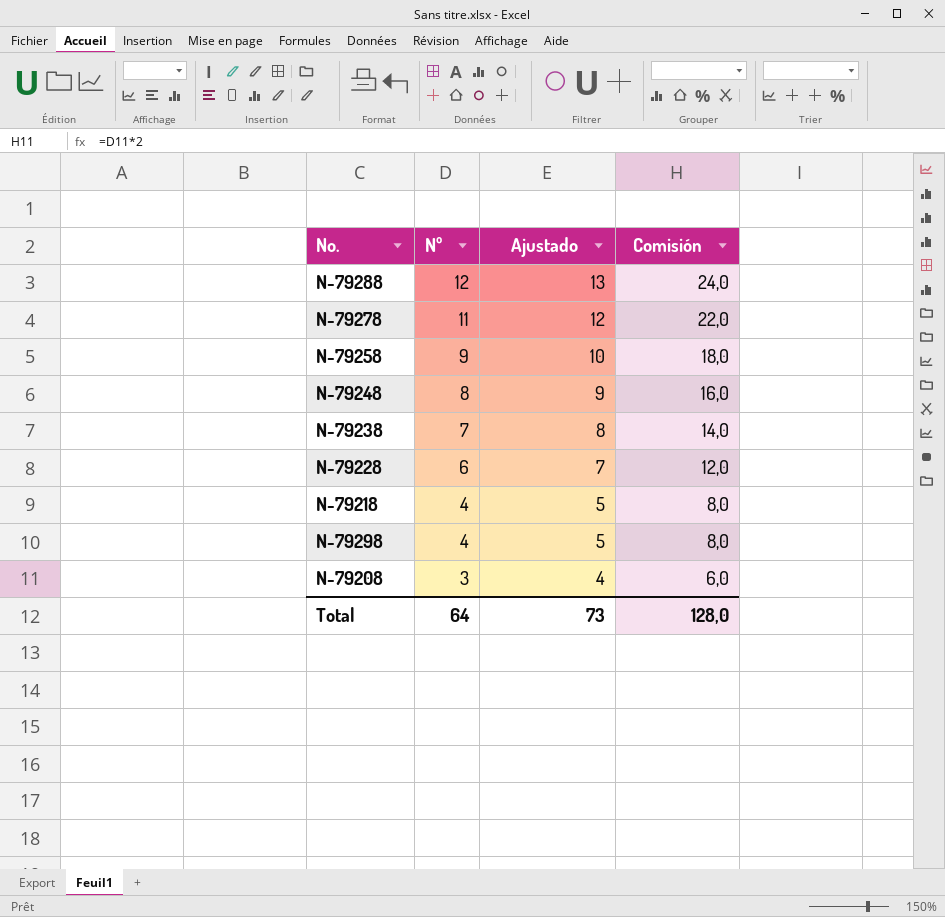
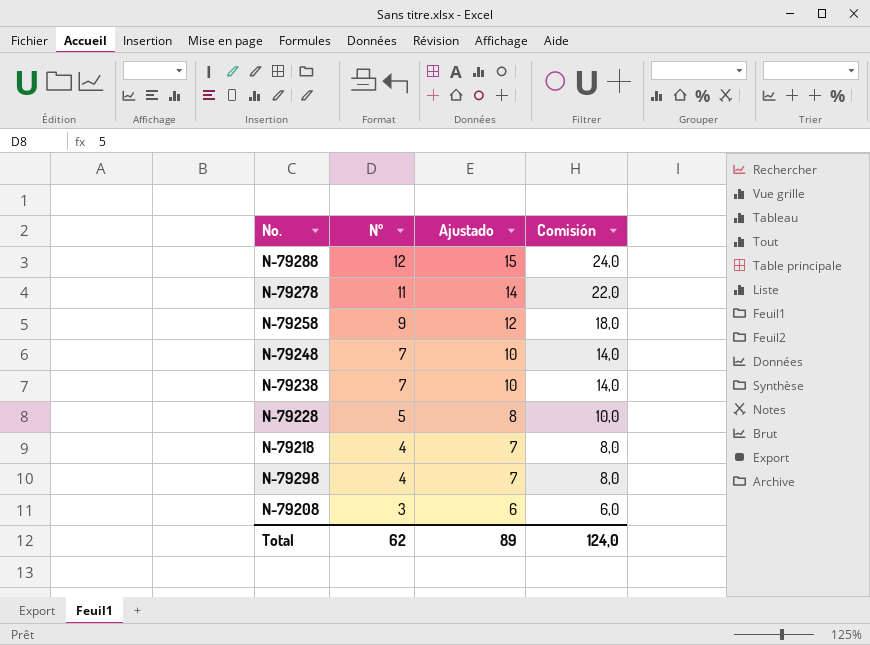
column Ajustado | formula: [Nº] + 1 -> [Nº] + 3
N-79248 | Nº: 8 -> 7
N-79248 | Comisión: 16,0 -> 14,0
N-79228 | Nº: 6 -> 5
N-79228 | Comisión: 12,0 -> 10,0
Total | Nº: 64 -> 62
Total | Ajustado: 73 -> 89
Total | Comisión: 128,0 -> 124,0

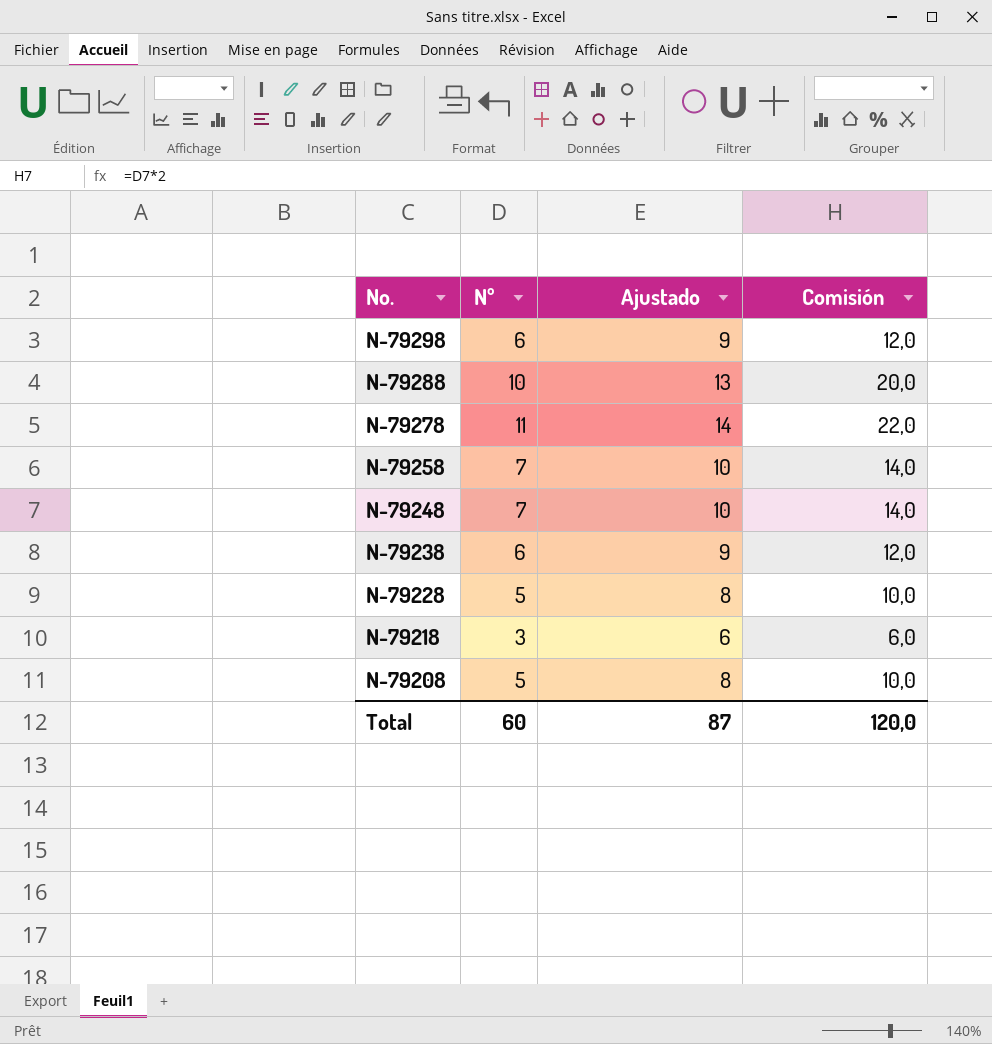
row order: Nº descending -> No. descending
N-79298 | Nº: 4 -> 6
N-79298 | Ajustado: 7 -> 9
N-79298 | Comisión: 8,0 -> 12,0
N-79288 | Nº: 12 -> 10
N-79288 | Ajustado: 15 -> 13
N-79288 | Comisión: 24,0 -> 20,0
N-79258 | Nº: 9 -> 7
N-79258 | Ajustado: 12 -> 10
N-79258 | Comisión: 18,0 -> 14,0
N-79238 | Nº: 7 -> 6
N-79238 | Ajustado: 10 -> 9
N-79238 | Comisión: 14,0 -> 12,0
N-79218 | Nº: 4 -> 3
N-79218 | Ajustado: 7 -> 6
N-79218 | Comisión: 8,0 -> 6,0
N-79208 | Nº: 3 -> 5
N-79208 | Ajustado: 6 -> 8
N-79208 | Comisión: 6,0 -> 10,0
Total | Nº: 62 -> 60
Total | Ajustado: 89 -> 87
Total | Comisión: 124,0 -> 120,0

